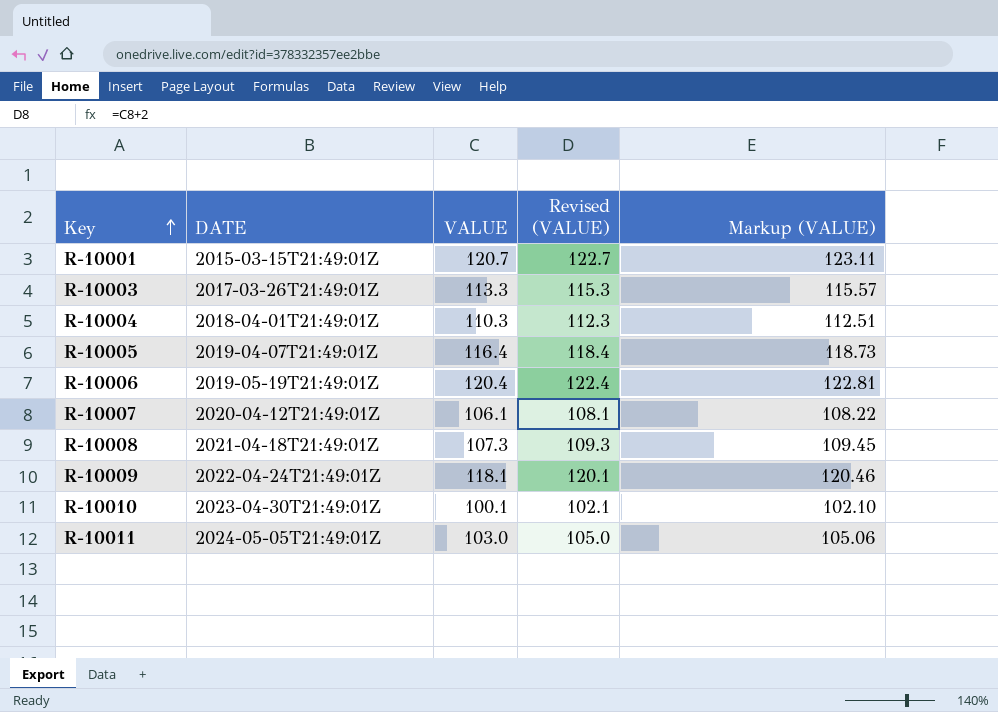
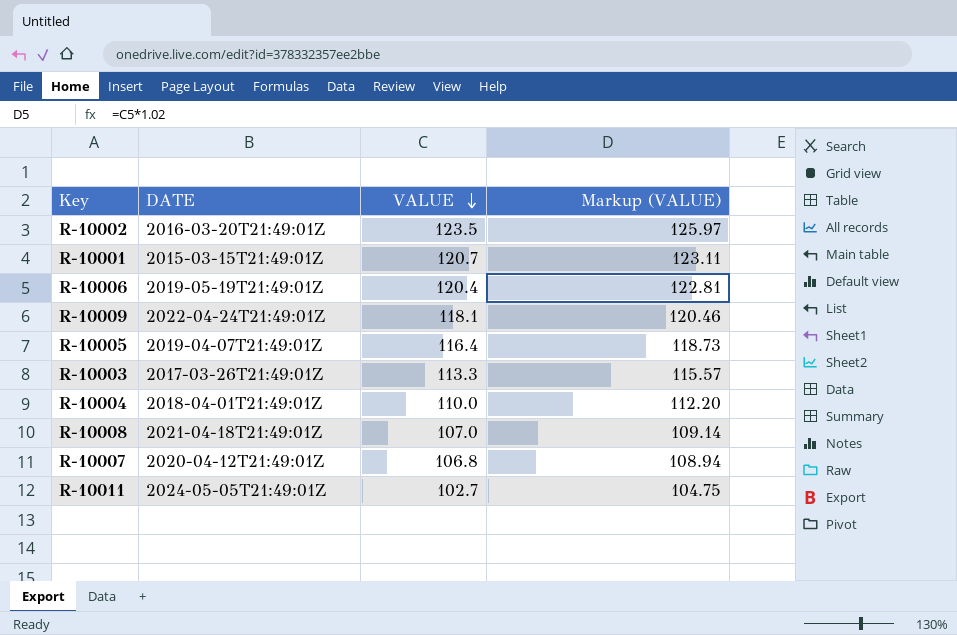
row order: Key ascending -> VALUE descending
column Revised (VALUE) | formula: [VALUE] + 2 -> none
row R-10010: 2023-04-30T21:49:01Z | 100.1 | 102.1 | 102.10 -> none
row R-10002: none -> 2016-03-20T21:49:01Z | 123.5 | 125.97
R-10004 | VALUE: 110.3 -> 110.0
R-10004 | Markup (VALUE): 112.51 -> 112.20
R-10008 | VALUE: 107.3 -> 107.0
R-10008 | Markup (VALUE): 109.45 -> 109.14
R-10007 | VALUE: 106.1 -> 106.8
R-10007 | Markup (VALUE): 108.22 -> 108.94
R-10011 | VALUE: 103.0 -> 102.7
R-10011 | Markup (VALUE): 105.06 -> 104.75

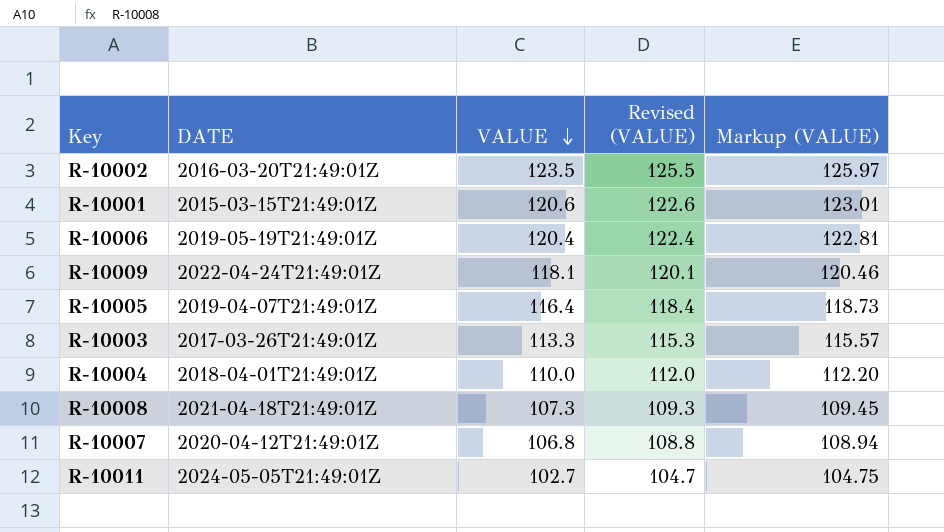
column Revised (VALUE) | formula: none -> [VALUE] + 2
R-10001 | VALUE: 120.7 -> 120.6
R-10001 | Markup (VALUE): 123.11 -> 123.01
R-10008 | VALUE: 107.0 -> 107.3
R-10008 | Markup (VALUE): 109.14 -> 109.45

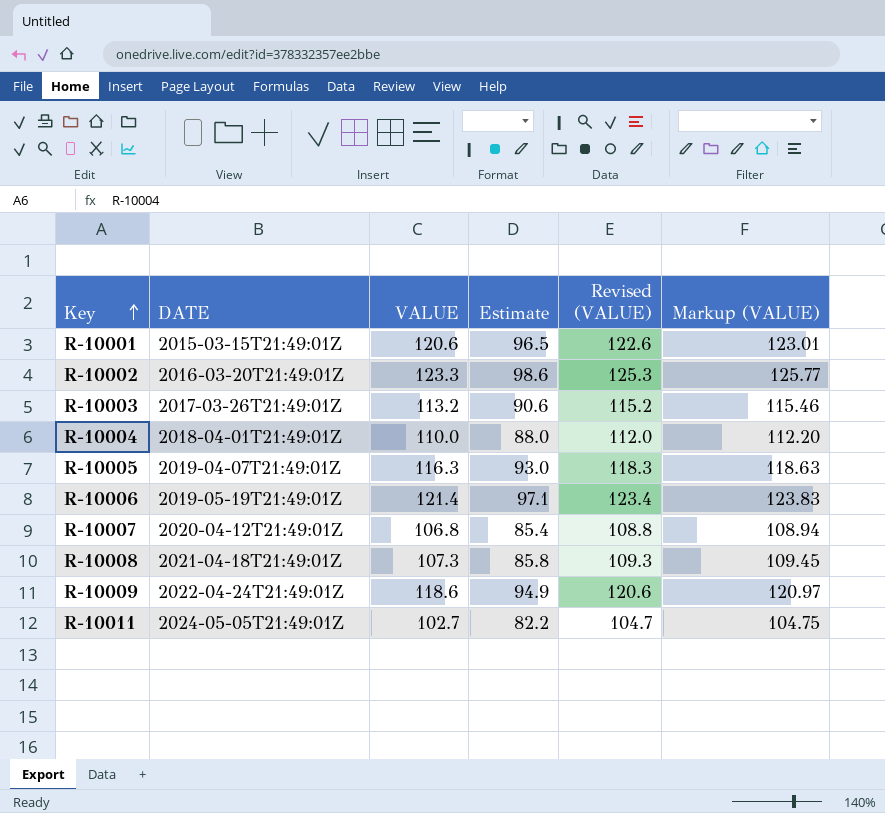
row order: VALUE descending -> Key ascending
column Estimate | formula: none -> [VALUE] * 0.8
R-10002 | VALUE: 123.5 -> 123.3
R-10002 | Revised (VALUE): 125.5 -> 125.3
R-10002 | Markup (VALUE): 125.97 -> 125.77
R-10003 | VALUE: 113.3 -> 113.2
R-10003 | Revised (VALUE): 115.3 -> 115.2
R-10003 | Markup (VALUE): 115.57 -> 115.46
R-10005 | VALUE: 116.4 -> 116.3
R-10005 | Revised (VALUE): 118.4 -> 118.3
R-10005 | Markup (VALUE): 118.73 -> 118.63
R-10006 | VALUE: 120.4 -> 121.4
R-10006 | Revised (VALUE): 122.4 -> 123.4
R-10006 | Markup (VALUE): 122.81 -> 123.83
R-10009 | VALUE: 118.1 -> 118.6
R-10009 | Revised (VALUE): 120.1 -> 120.6
R-10009 | Markup (VALUE): 120.46 -> 120.97

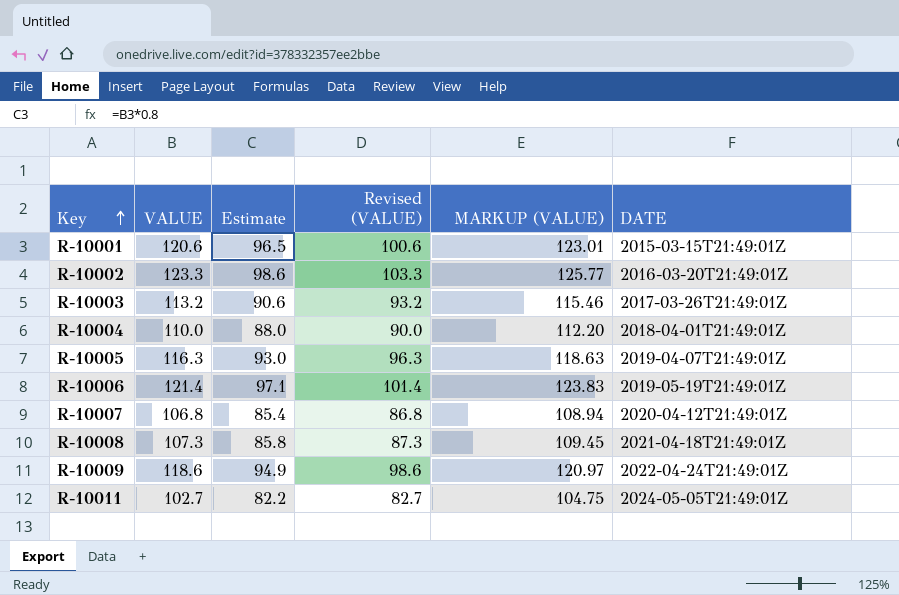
column Revised (VALUE) | formula: [VALUE] + 2 -> [VALUE] - 20
column name: Markup (VALUE) -> MARKUP (VALUE)
column DATE | position: 2 -> 6

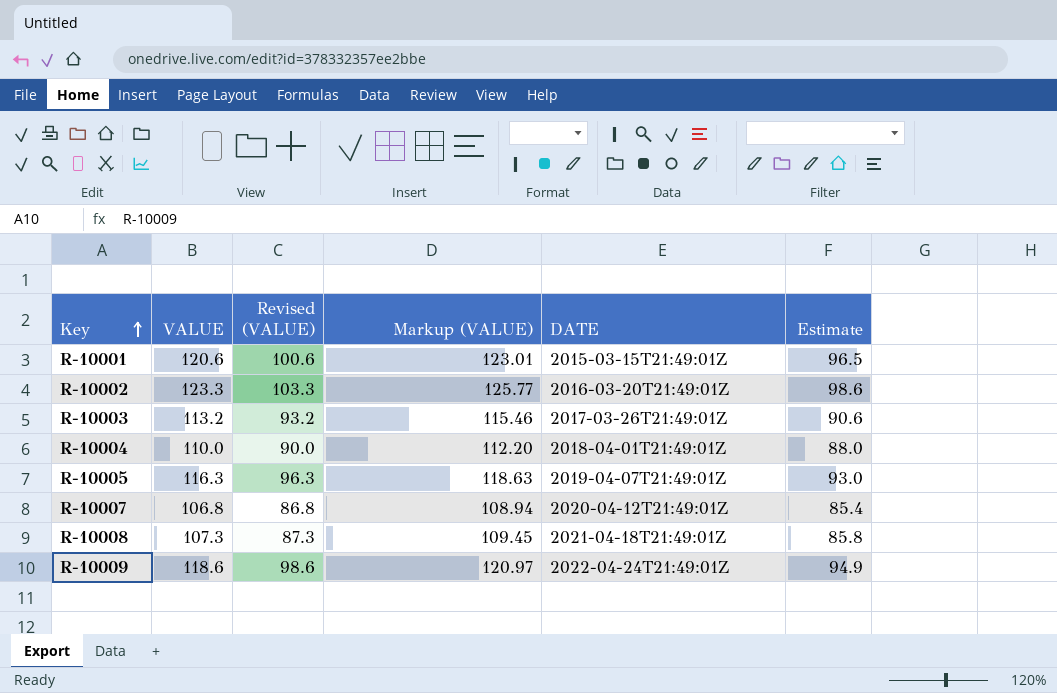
column name: MARKUP (VALUE) -> Markup (VALUE)
column Estimate | position: 3 -> 6
row R-10006: 121.4 | 97.1 | 101.4 | 123.83 | 2019-05-19T21:49:01Z -> none
row R-10011: 102.7 | 82.2 | 82.7 | 104.75 | 2024-05-05T21:49:01Z -> none

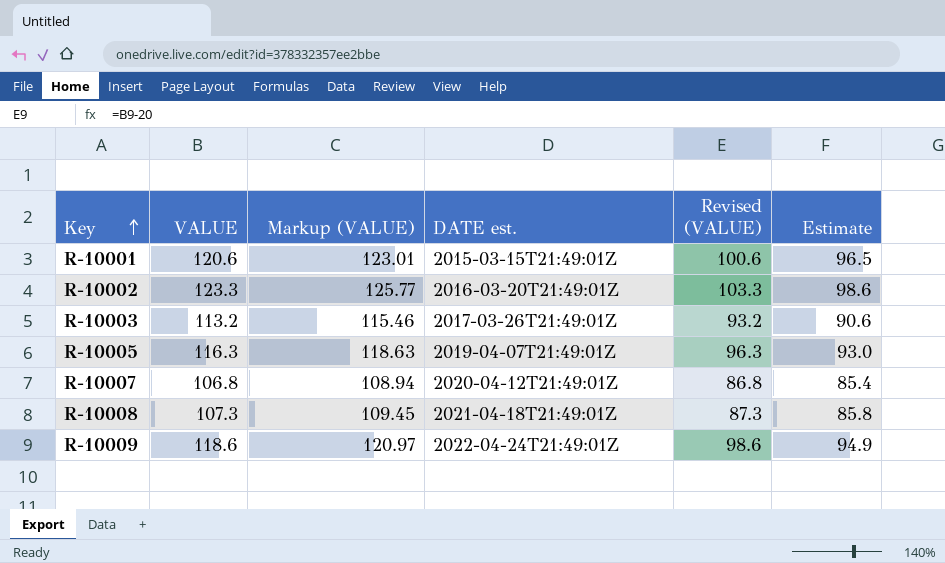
column name: DATE -> DATE est.
column Revised (VALUE) | position: 3 -> 5
row R-10004: 110.0 | 90.0 | 112.20 | 2018-04-01T21:49:01Z | 88.0 -> none

